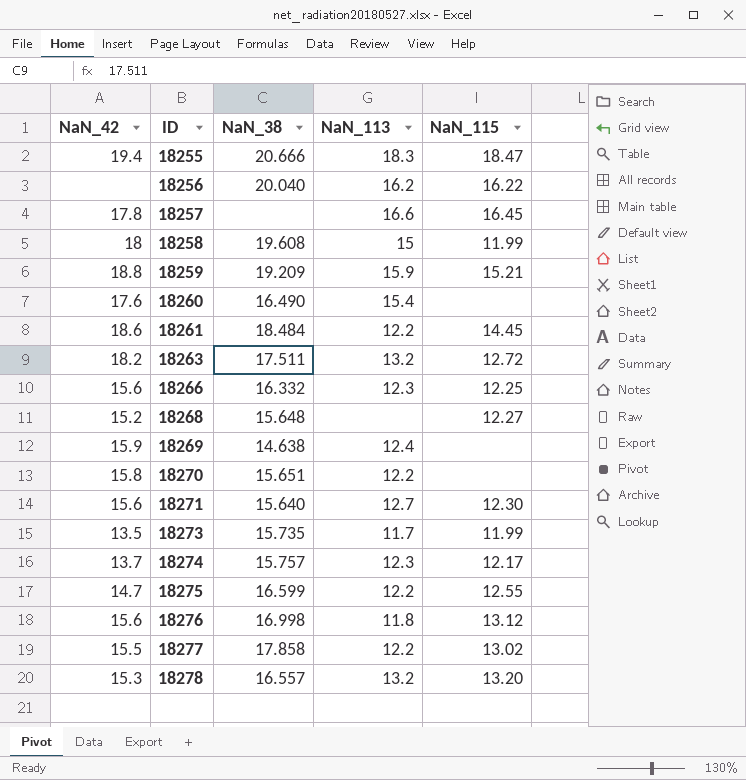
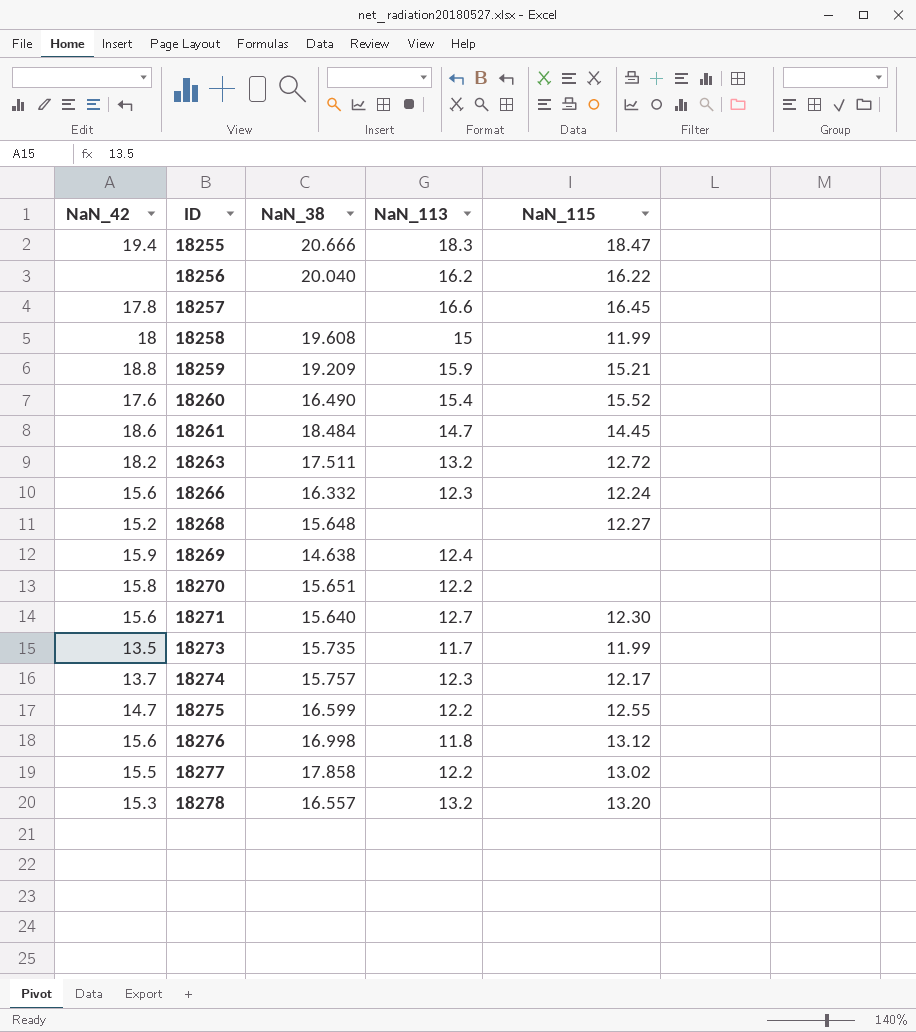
18260 | NaN_115: none -> 15.52
18261 | NaN_113: 12.2 -> 14.7
18266 | NaN_115: 12.25 -> 12.24

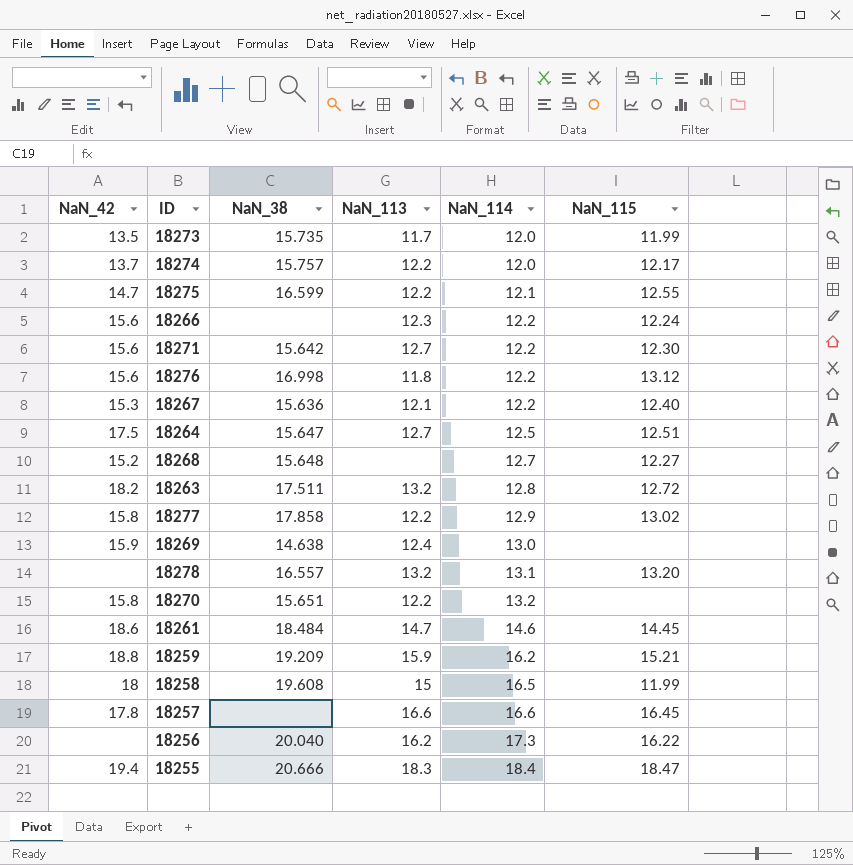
row order: ID ascending -> NaN_114 ascending
column NaN_114 | position: none -> 5
row 18260: 17.6 | 16.490 | 15.4 | 15.52 -> none
18274 | NaN_113: 12.3 -> 12.2
18266 | NaN_38: 16.332 -> none
18271 | NaN_38: 15.640 -> 15.642
row 18267: none -> 15.3 | 15.636 | 12.1 | 12.2 | 12.40
row 18264: none -> 17.5 | 15.647 | 12.7 | 12.5 | 12.51
18277 | NaN_42: 15.5 -> 15.8
18278 | NaN_42: 15.3 -> none

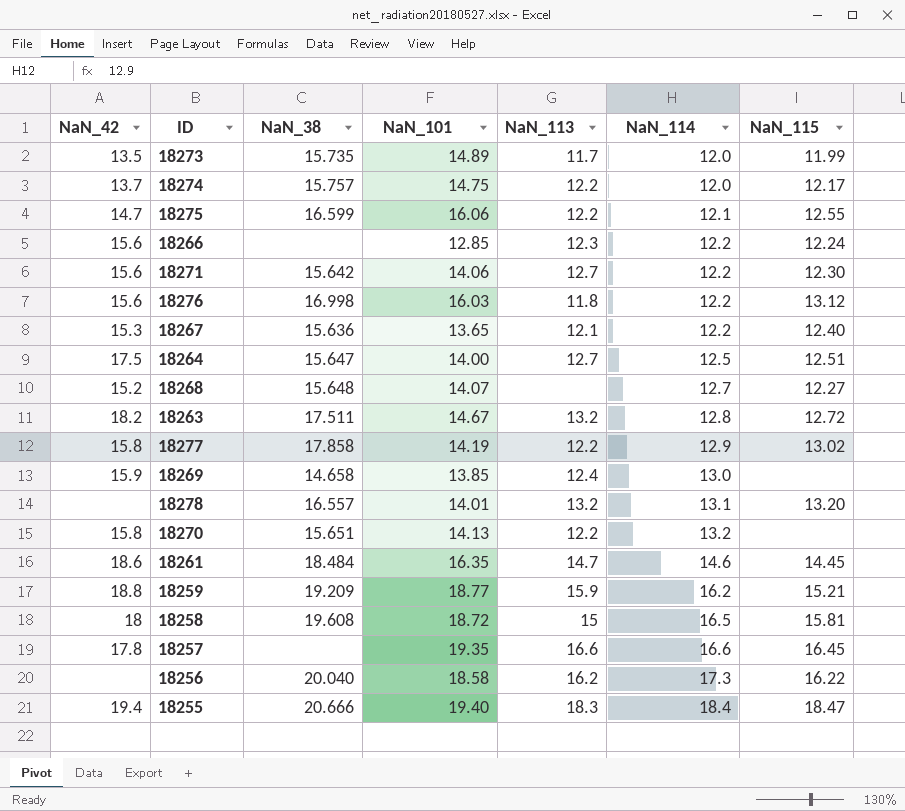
column NaN_101 | position: none -> 4
18269 | NaN_38: 14.638 -> 14.658
18258 | NaN_115: 11.99 -> 15.81

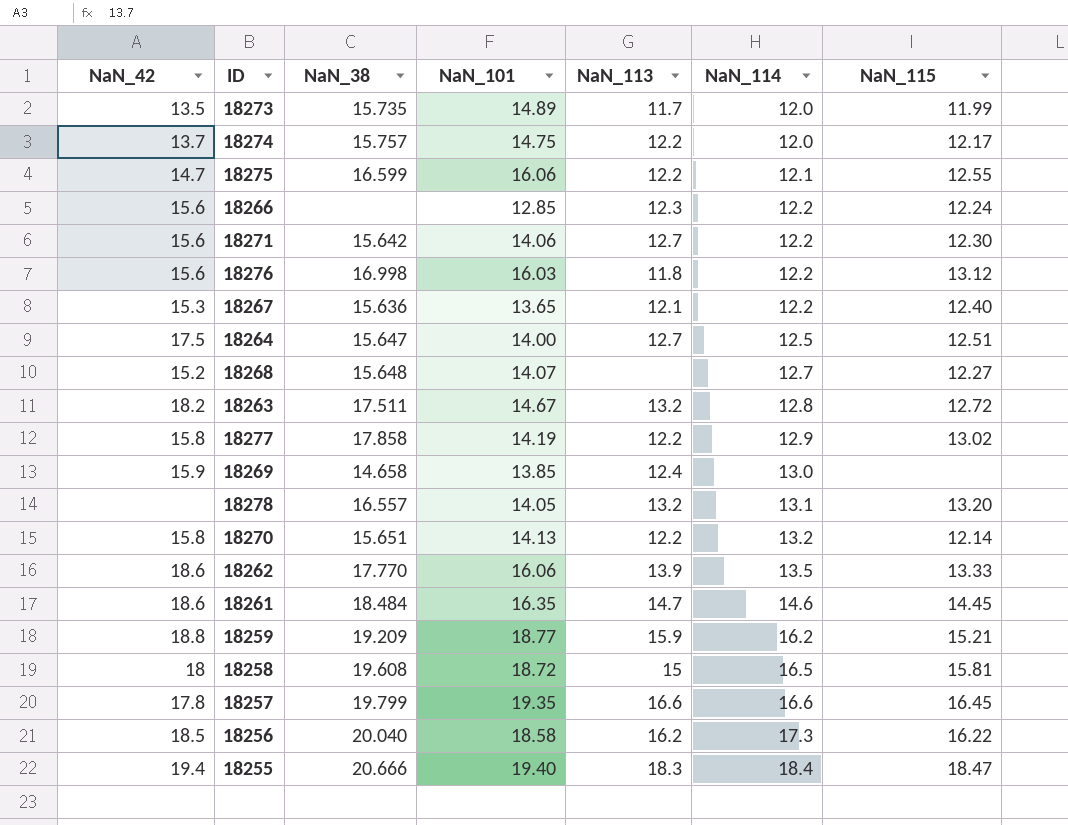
18278 | NaN_101: 14.01 -> 14.05
18270 | NaN_115: none -> 12.14
row 18262: none -> 18.6 | 17.770 | 16.06 | 13.9 | 13.5 | 13.33
18257 | NaN_38: none -> 19.799
18256 | NaN_42: none -> 18.5

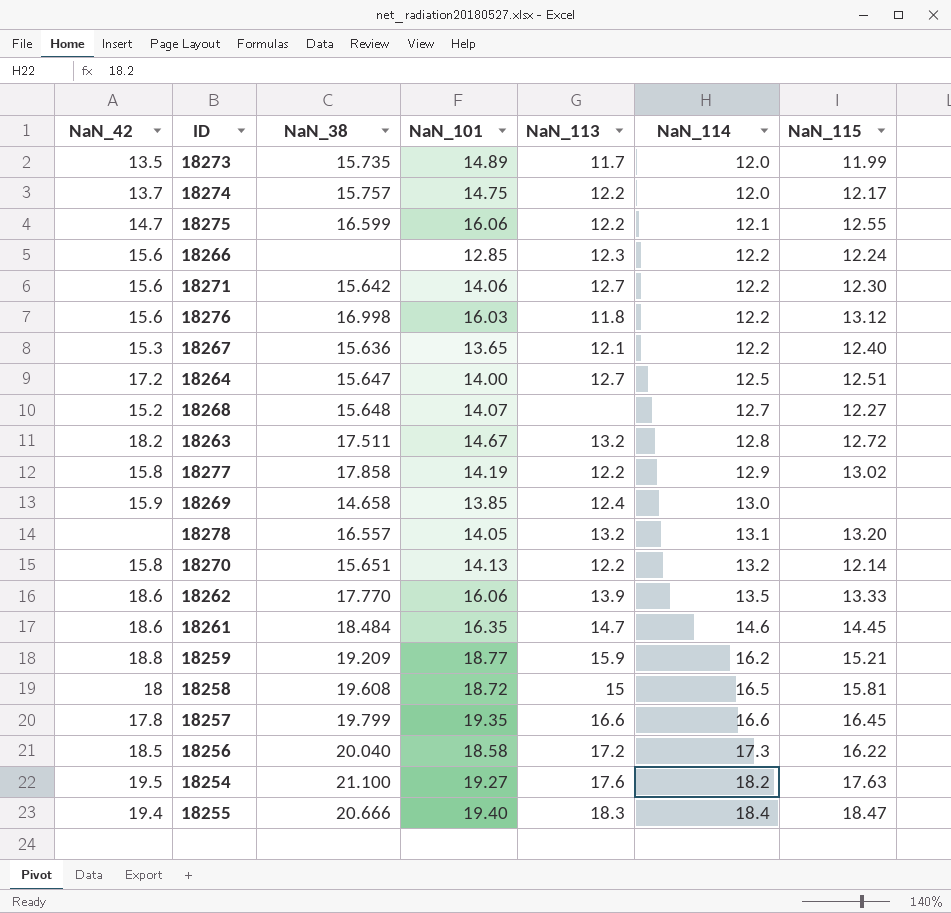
18264 | NaN_42: 17.5 -> 17.2
18256 | NaN_113: 16.2 -> 17.2
row 18254: none -> 19.5 | 21.100 | 19.27 | 17.6 | 18.2 | 17.63

